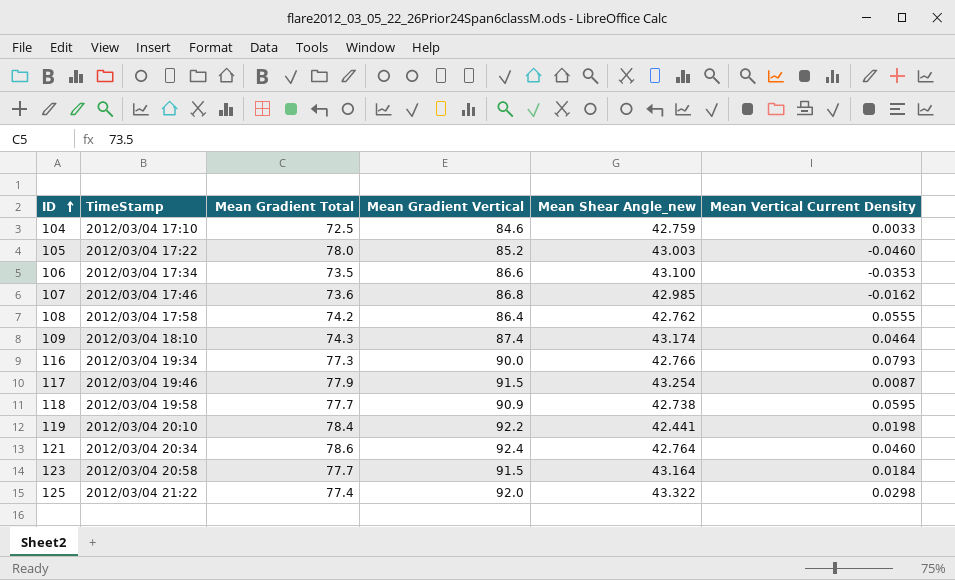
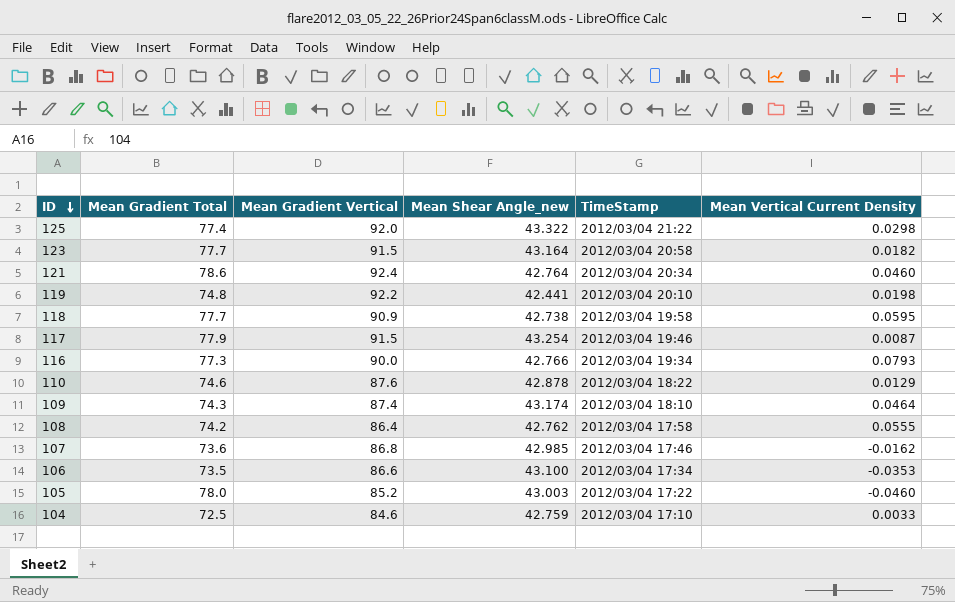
row order: ID ascending -> ID descending
column TimeStamp | position: 2 -> 5
123 | Mean Vertical Current Density: 0.0184 -> 0.0182
119 | Mean Gradient Total: 78.4 -> 74.8
row 110: none -> 74.6 | 87.6 | 42.878 | 2012/03/04 18:22 | 0.0129

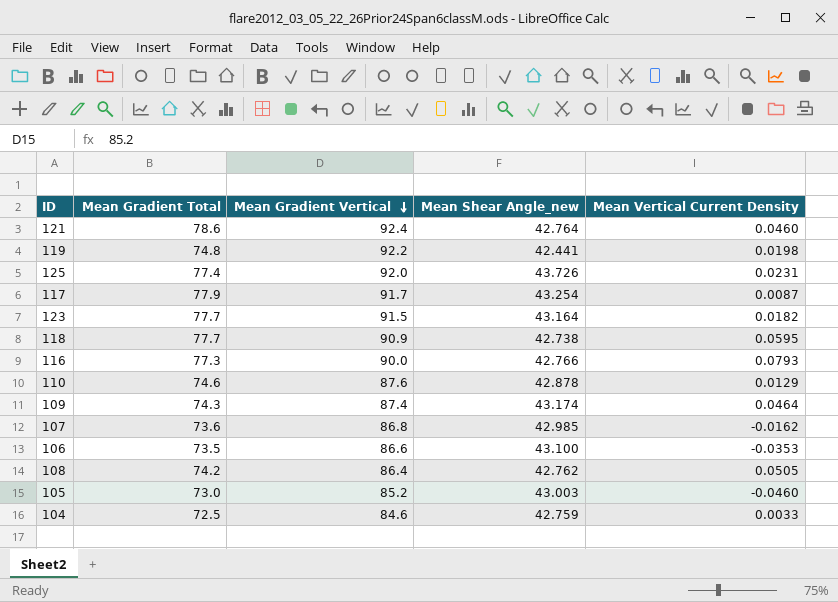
row order: ID descending -> Mean Gradient Vertical descending
column TimeStamp | position: 5 -> none
125 | Mean Shear Angle_new: 43.322 -> 43.726
125 | Mean Vertical Current Density: 0.0298 -> 0.0231
117 | Mean Gradient Vertical: 91.5 -> 91.7
108 | Mean Vertical Current Density: 0.0555 -> 0.0505
105 | Mean Gradient Total: 78.0 -> 73.0

